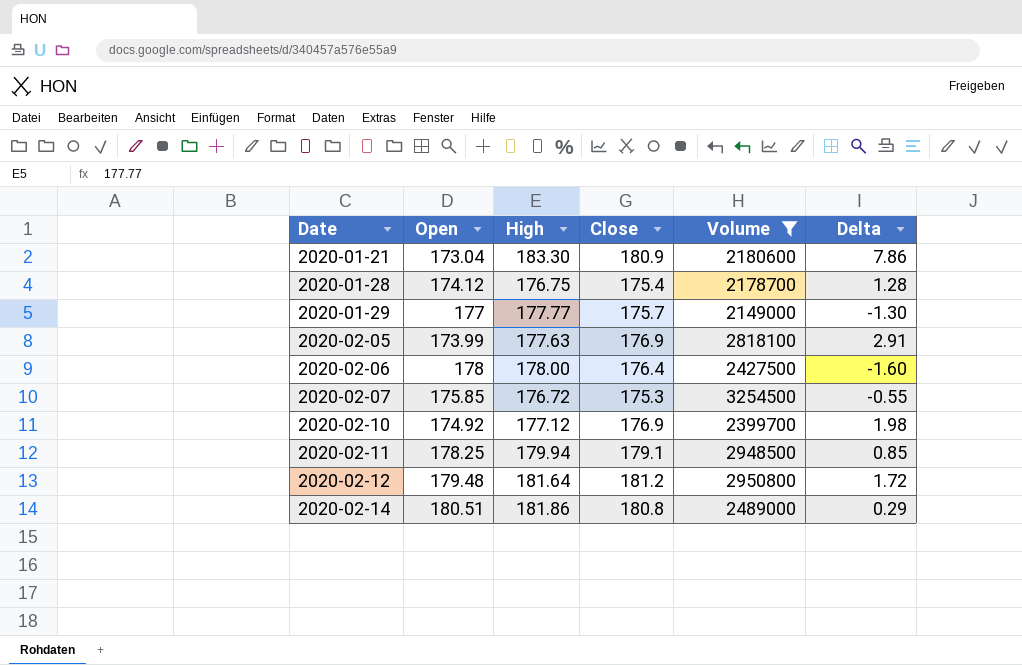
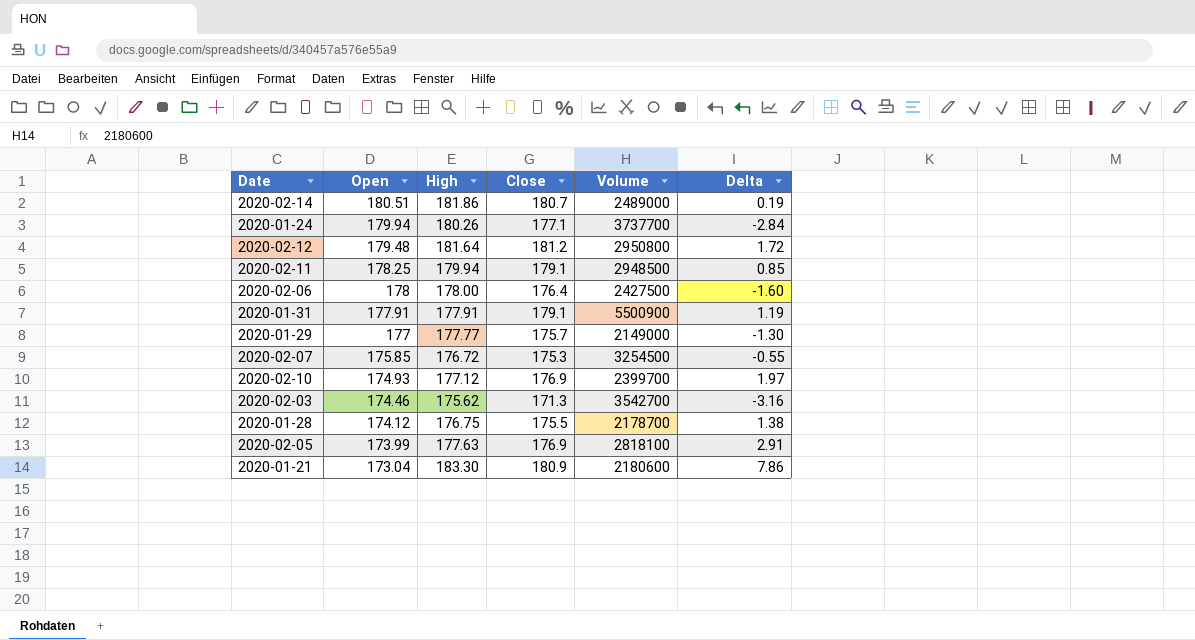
filter: Volume <= 3254500 -> none
row order: Date ascending -> Open descending
2020-02-14 | Close: 180.8 -> 180.7
2020-02-14 | Delta: 0.29 -> 0.19
2020-02-10 | Open: 174.92 -> 174.93
2020-02-10 | Delta: 1.98 -> 1.97
2020-01-28 | Close: 175.4 -> 175.5
2020-01-28 | Delta: 1.28 -> 1.38

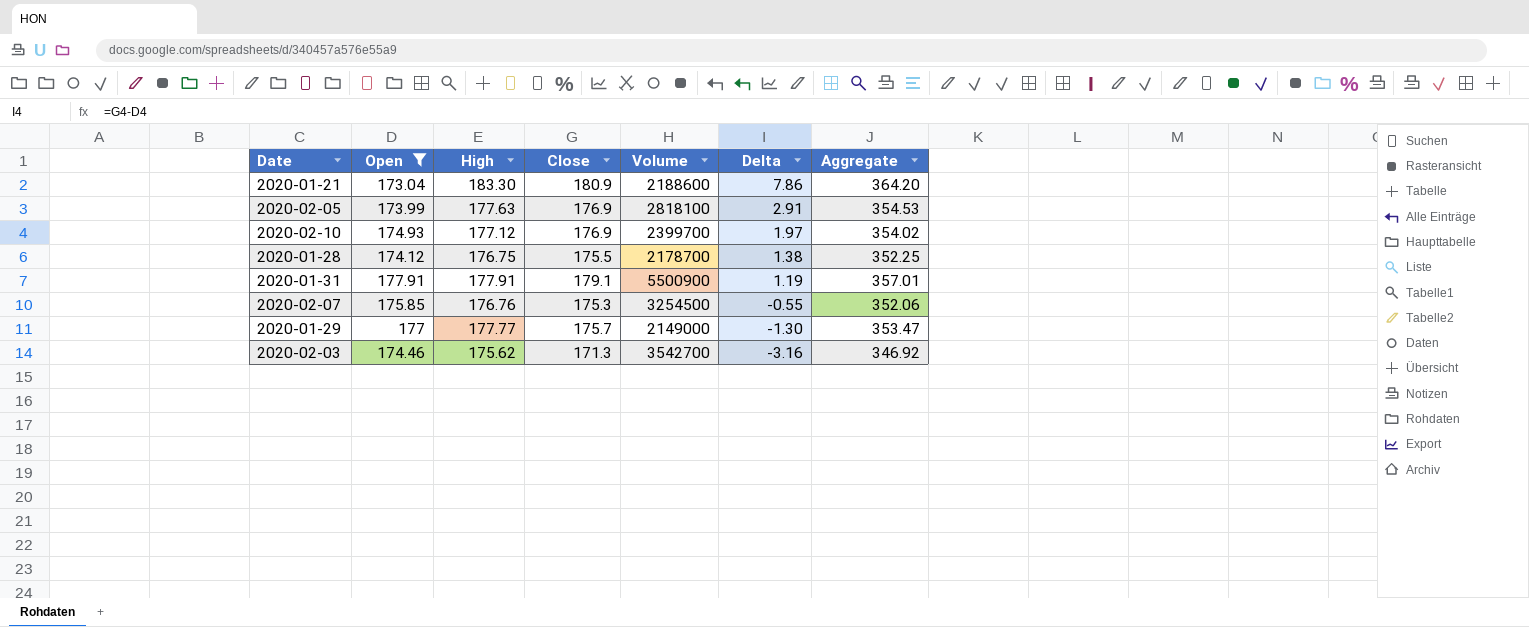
filter: none -> Open <= 177.91
row order: Open descending -> Delta descending
column Aggregate | formula: none -> [High] + [Close]
2020-01-21 | Volume: 2180600 -> 2188600
2020-02-07 | High: 176.72 -> 176.76

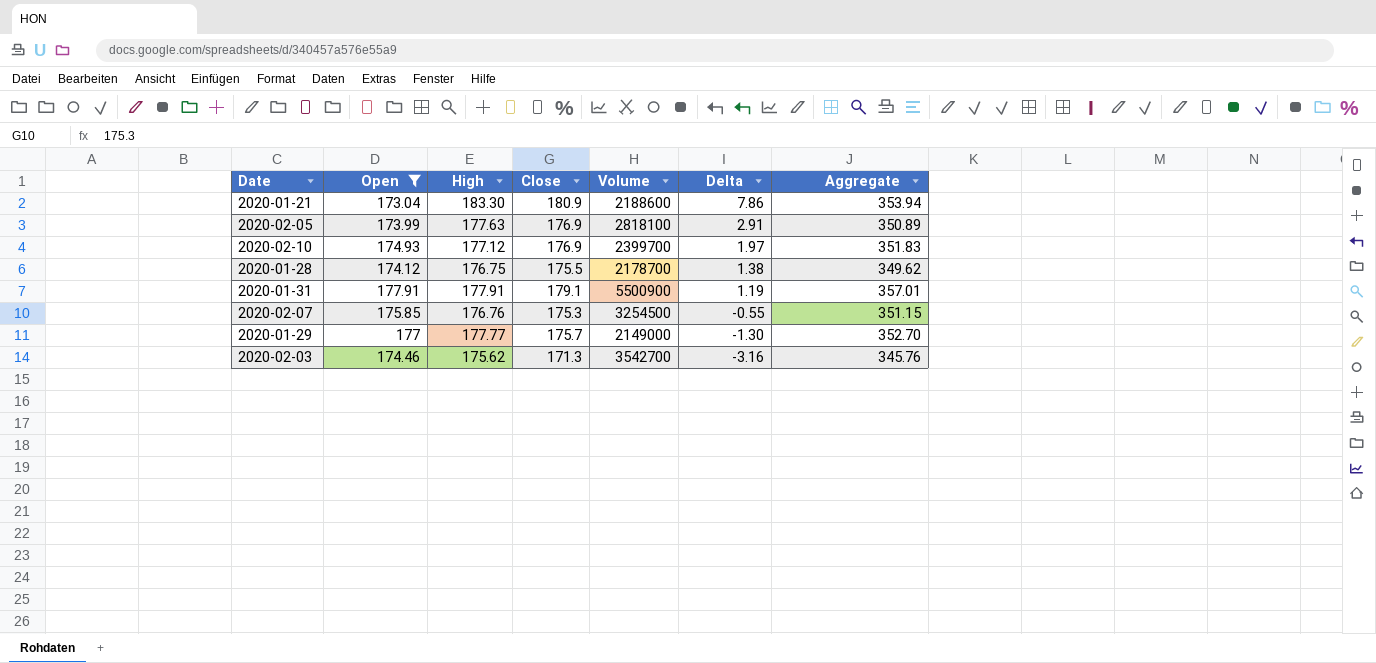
column Aggregate | formula: [High] + [Close] -> [Open] + [Close]

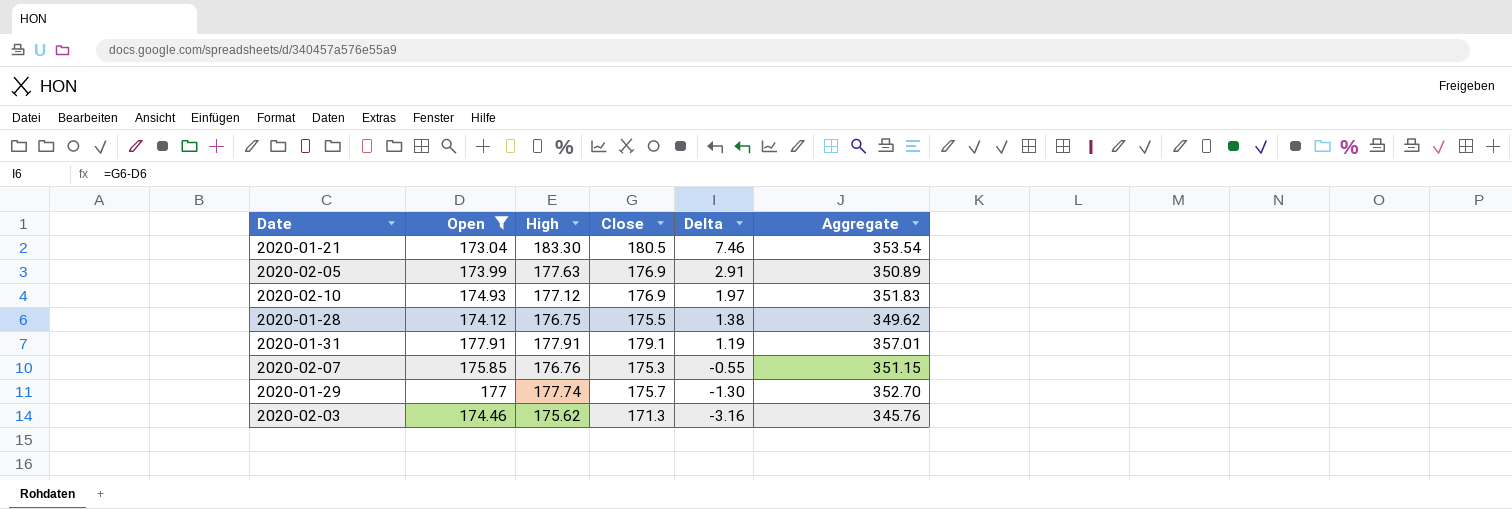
column Volume | position: 5 -> none
2020-01-21 | Close: 180.9 -> 180.5
2020-01-21 | Delta: 7.86 -> 7.46
2020-01-21 | Aggregate: 353.94 -> 353.54
2020-01-29 | High: 177.77 -> 177.74

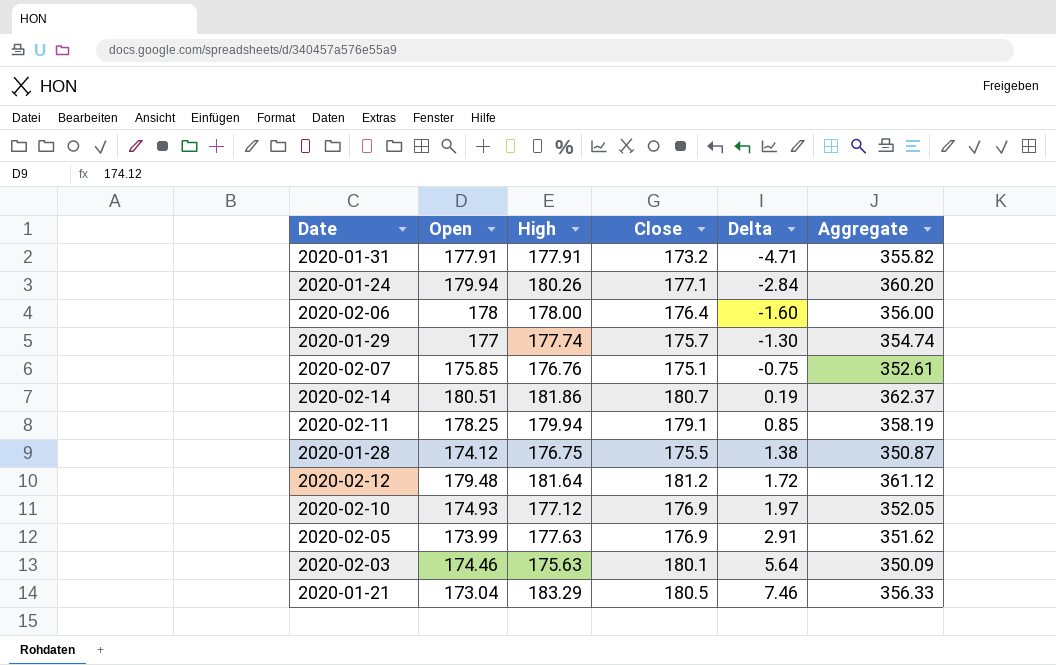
filter: Open <= 177.91 -> none
row order: Delta descending -> Delta ascending
column Aggregate | formula: [Open] + [Close] -> [Open] + [High]
2020-01-31 | Close: 179.1 -> 173.2
2020-01-31 | Delta: 1.19 -> -4.71
2020-02-07 | Close: 175.3 -> 175.1
2020-02-07 | Delta: -0.55 -> -0.75
2020-02-03 | High: 175.62 -> 175.63
2020-02-03 | Close: 171.3 -> 180.1
2020-02-03 | Delta: -3.16 -> 5.64
2020-01-21 | High: 183.30 -> 183.29

